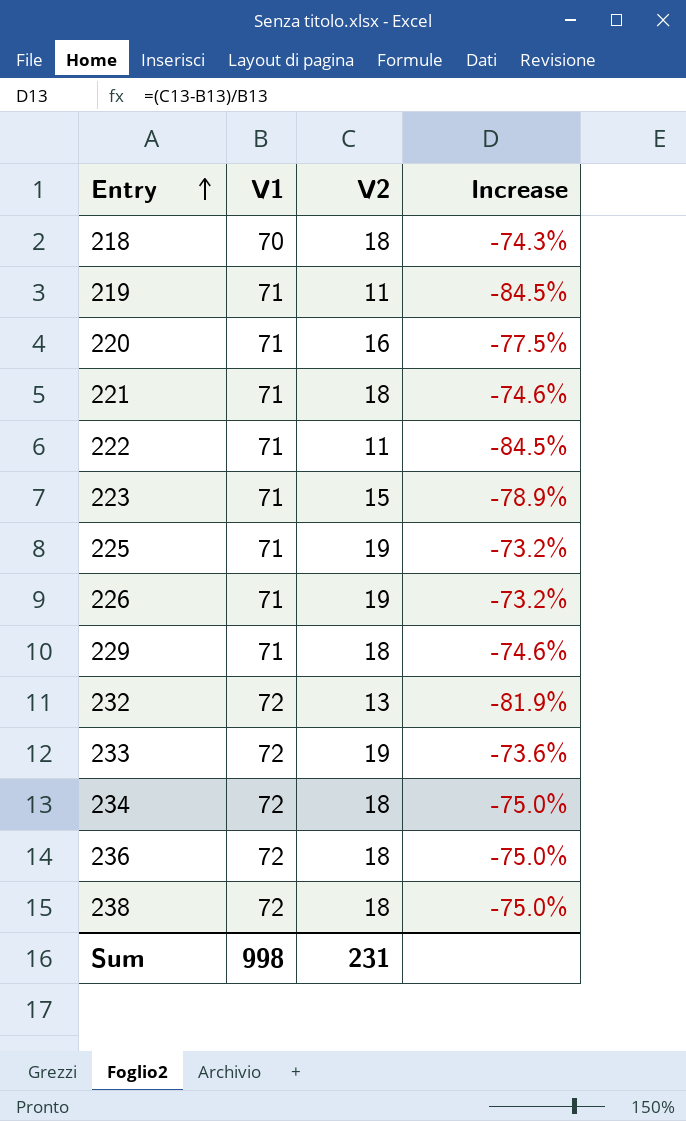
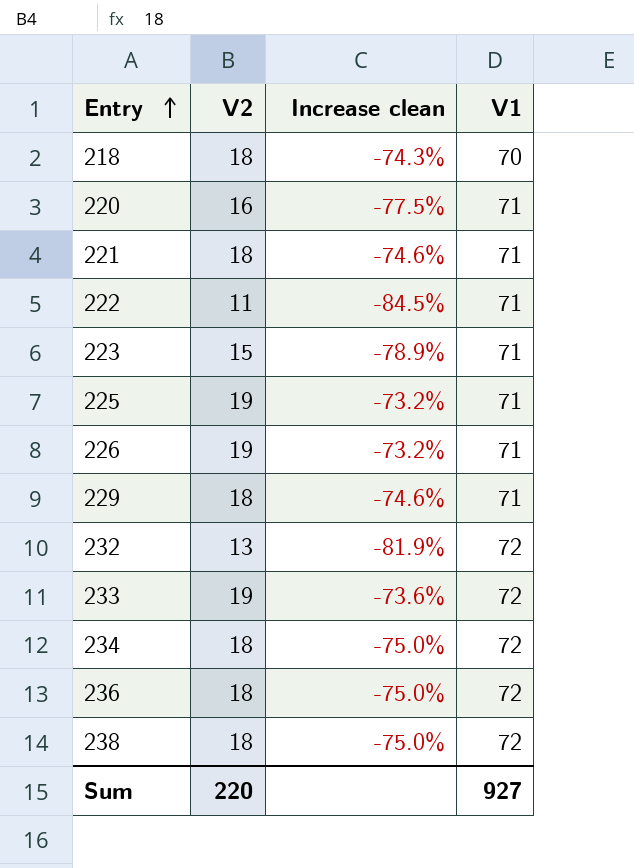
column name: Increase -> Increase clean
column V1 | position: 2 -> 4
row 219: 71 | 11 | -84.5% -> none
Sum | V2: 231 -> 220
Sum | V1: 998 -> 927

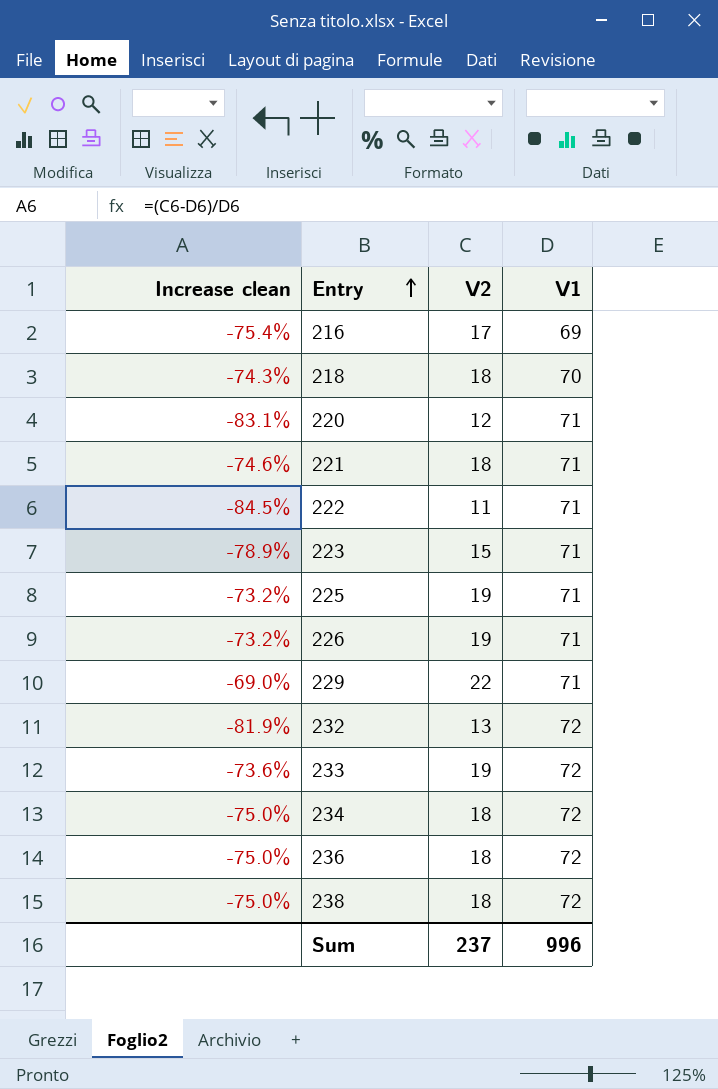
column Increase clean | position: 3 -> 1
row 216: none -> -75.4% | 17 | 69
220 | Increase clean: -77.5% -> -83.1%
220 | V2: 16 -> 12
229 | Increase clean: -74.6% -> -69.0%
229 | V2: 18 -> 22
Sum | V2: 220 -> 237
Sum | V1: 927 -> 996

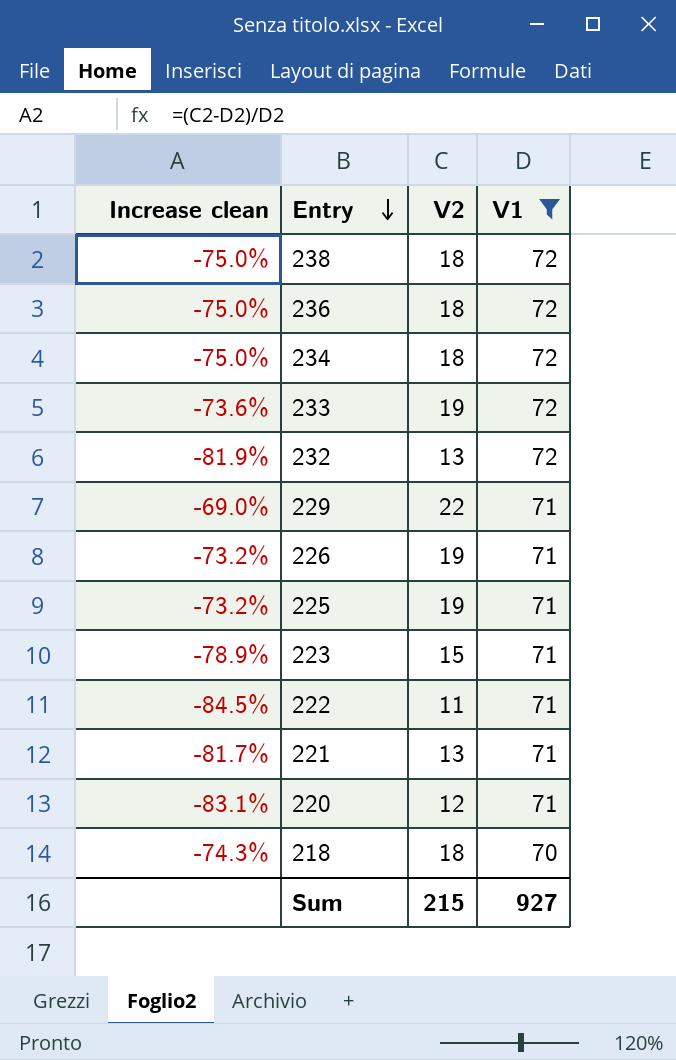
filter: none -> V1 != 69
row order: Entry ascending -> Entry descending
221 | Increase clean: -74.6% -> -81.7%
221 | V2: 18 -> 13
Sum | V2: 237 -> 215
Sum | V1: 996 -> 927

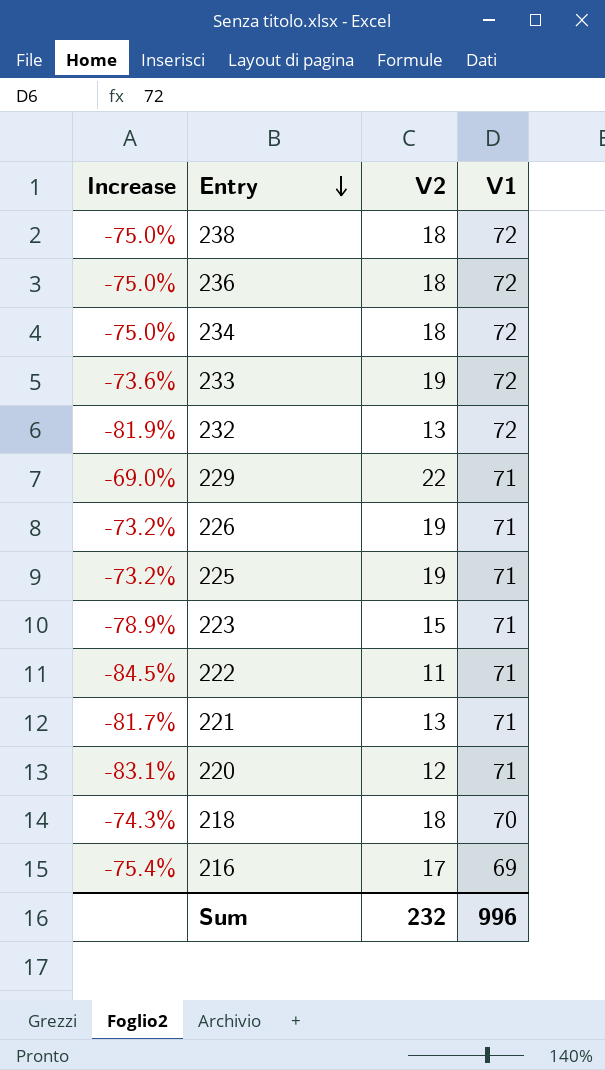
filter: V1 != 69 -> none
column name: Increase clean -> Increase
Sum | V2: 215 -> 232
Sum | V1: 927 -> 996

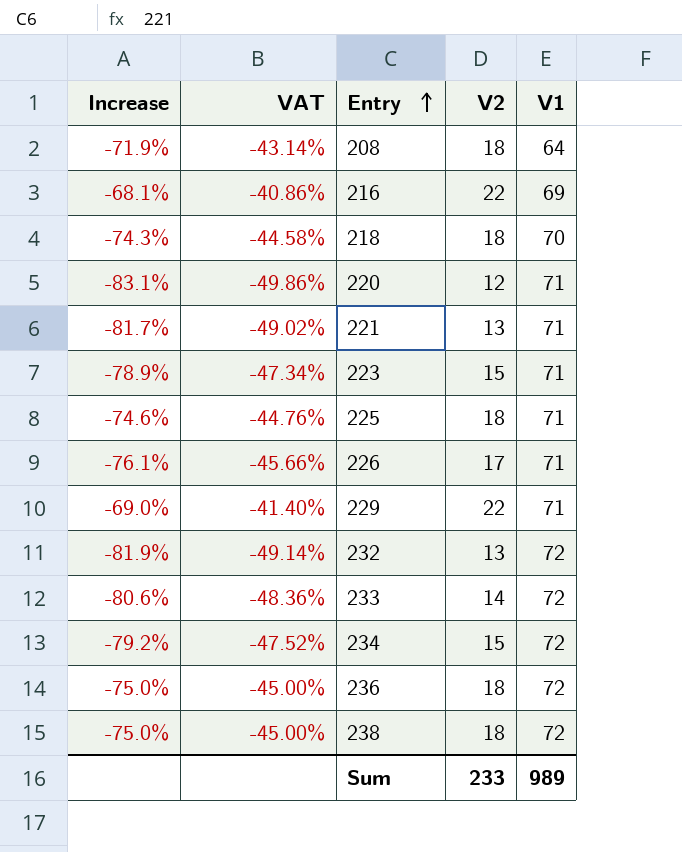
row order: Entry descending -> Entry ascending
column VAT | formula: none -> [Increase] * 0.6
row 222: -84.5% | 11 | 71 -> none
row 208: none -> -71.9% | -43.14% | 18 | 64
216 | Increase: -75.4% -> -68.1%
216 | V2: 17 -> 22
225 | Increase: -73.2% -> -74.6%
225 | V2: 19 -> 18
226 | Increase: -73.2% -> -76.1%
226 | V2: 19 -> 17
233 | Increase: -73.6% -> -80.6%
233 | V2: 19 -> 14
234 | Increase: -75.0% -> -79.2%
234 | V2: 18 -> 15
Sum | V2: 232 -> 233
Sum | V1: 996 -> 989

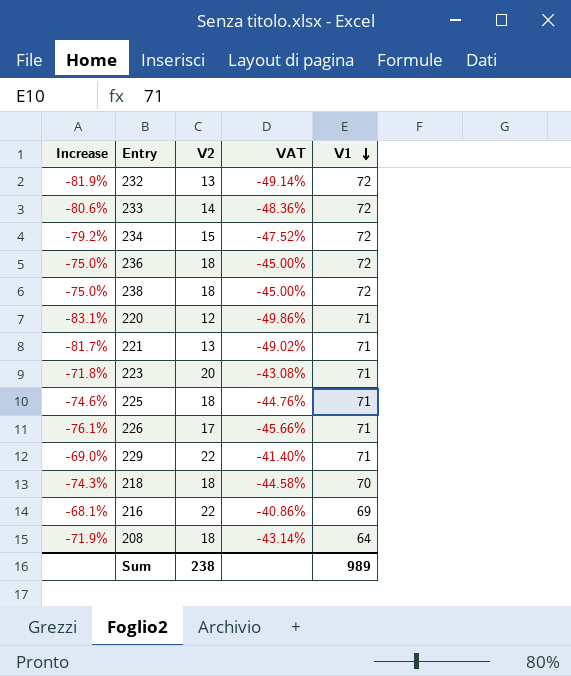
row order: Entry ascending -> V1 descending
column VAT | position: 2 -> 4
223 | Increase: -78.9% -> -71.8%
223 | V2: 15 -> 20
223 | VAT: -47.34% -> -43.08%
Sum | V2: 233 -> 238

